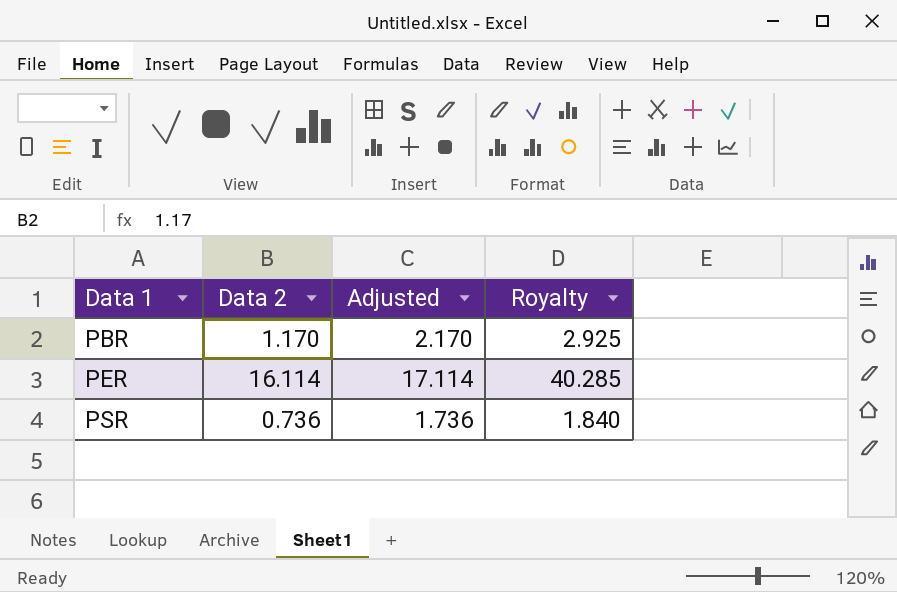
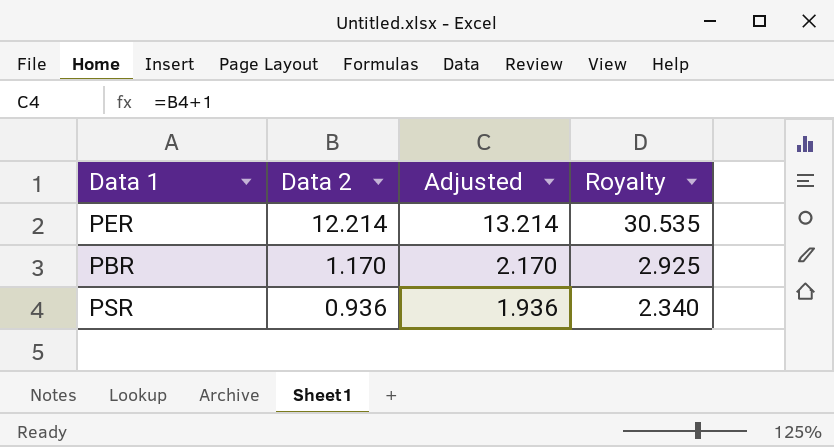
row order: Data 1 ascending -> Data 2 descending
PER | Data 2: 16.114 -> 12.214
PER | Adjusted: 17.114 -> 13.214
PER | Royalty: 40.285 -> 30.535
PSR | Data 2: 0.736 -> 0.936
PSR | Adjusted: 1.736 -> 1.936
PSR | Royalty: 1.840 -> 2.340

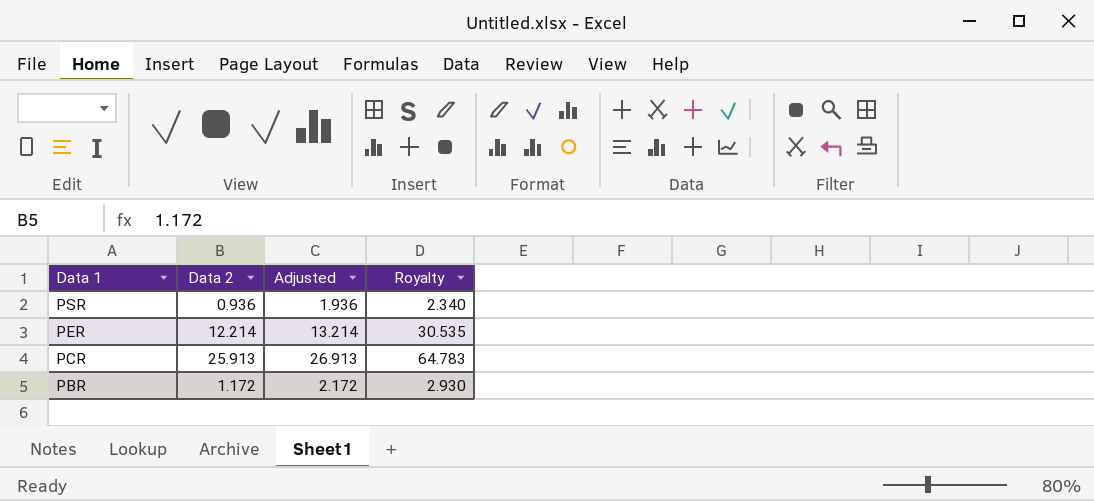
row order: Data 2 descending -> Data 1 descending
row PCR: none -> 25.913 | 26.913 | 64.783
PBR | Data 2: 1.170 -> 1.172
PBR | Adjusted: 2.170 -> 2.172
PBR | Royalty: 2.925 -> 2.930

